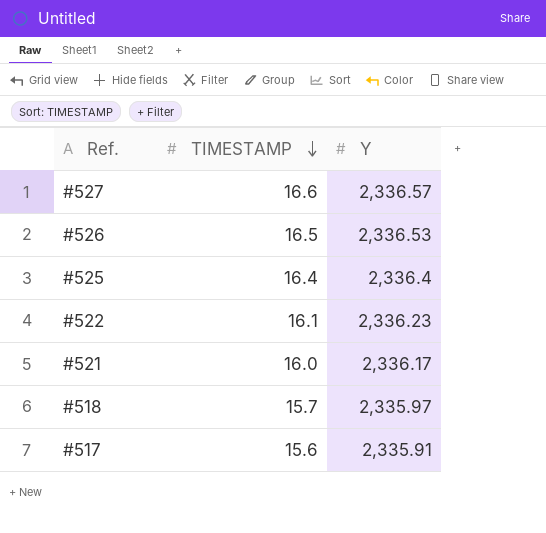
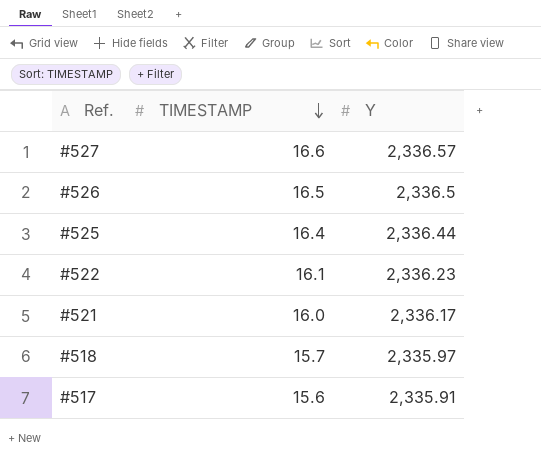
#526 | Y: 2,336.53 -> 2,336.5
#525 | Y: 2,336.4 -> 2,336.44

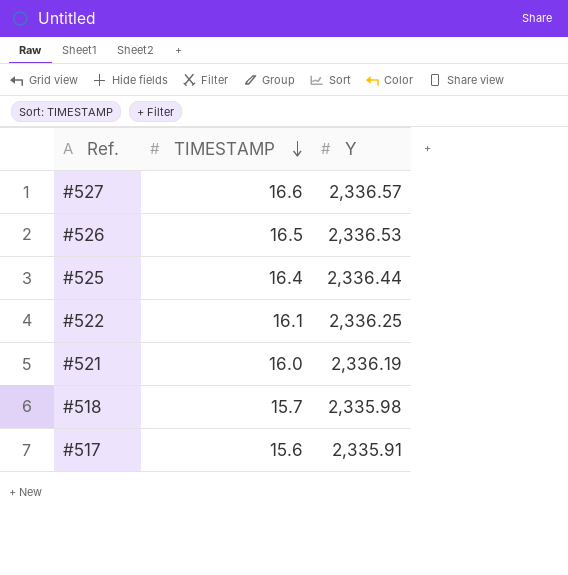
#526 | Y: 2,336.5 -> 2,336.53
#522 | Y: 2,336.23 -> 2,336.25
#521 | Y: 2,336.17 -> 2,336.19
#518 | Y: 2,335.97 -> 2,335.98

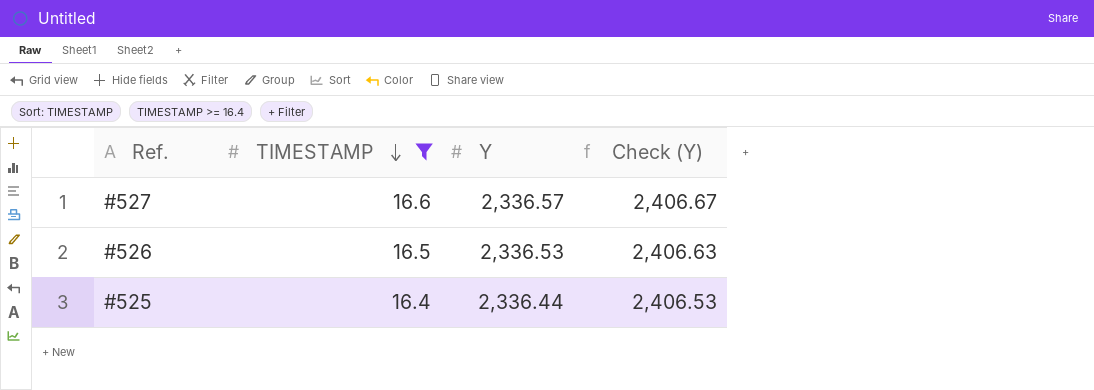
filter: none -> TIMESTAMP >= 16.4
column Check (Y) | formula: none -> [Y] * 1.03

